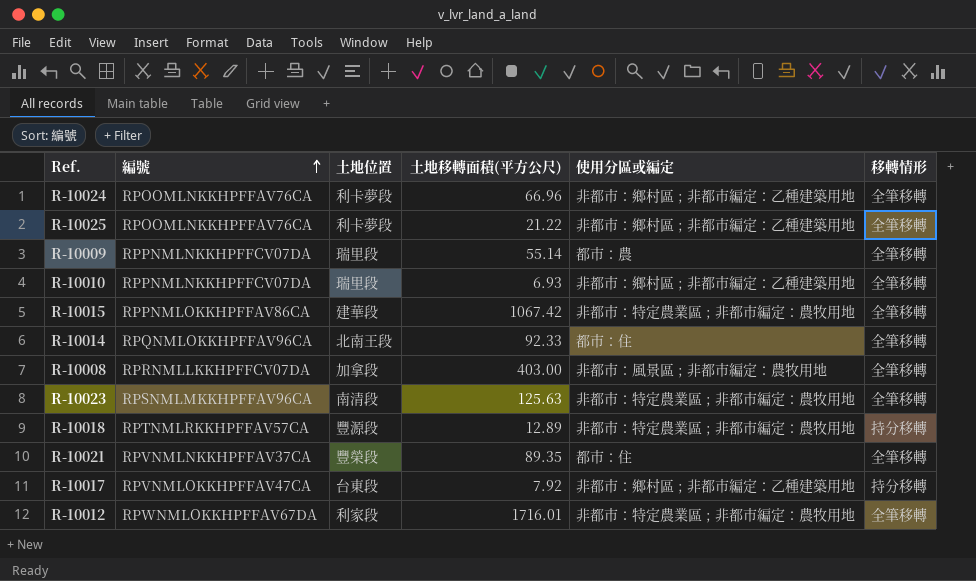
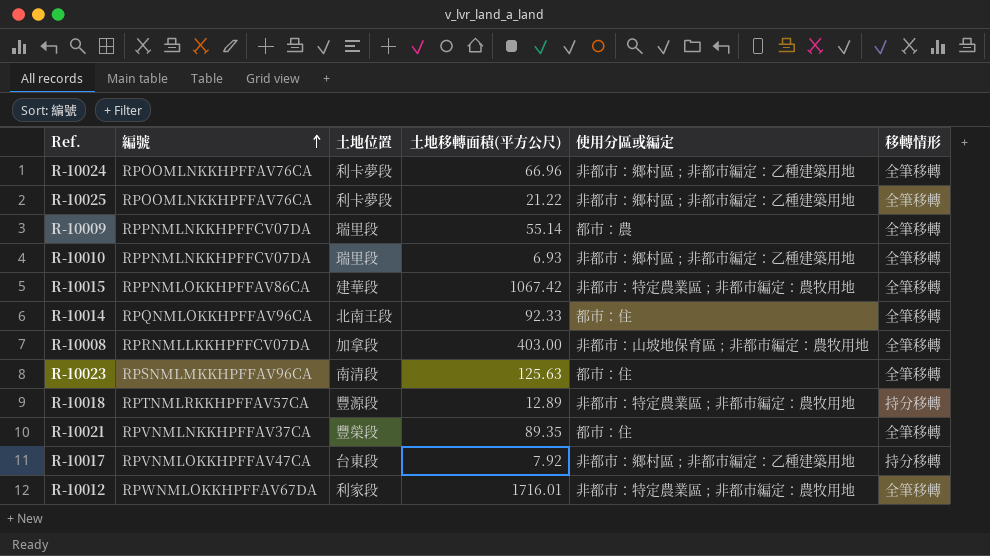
R-10008 | 使用分區或編定: 非都市：風景區 ; 非都市編定：農牧用地 -> 非都市：山坡地保育區 ; 非都市編定：農牧用地
R-10023 | 使用分區或編定: 非都市：特定農業區 ; 非都市編定：農牧用地 -> 都市：住

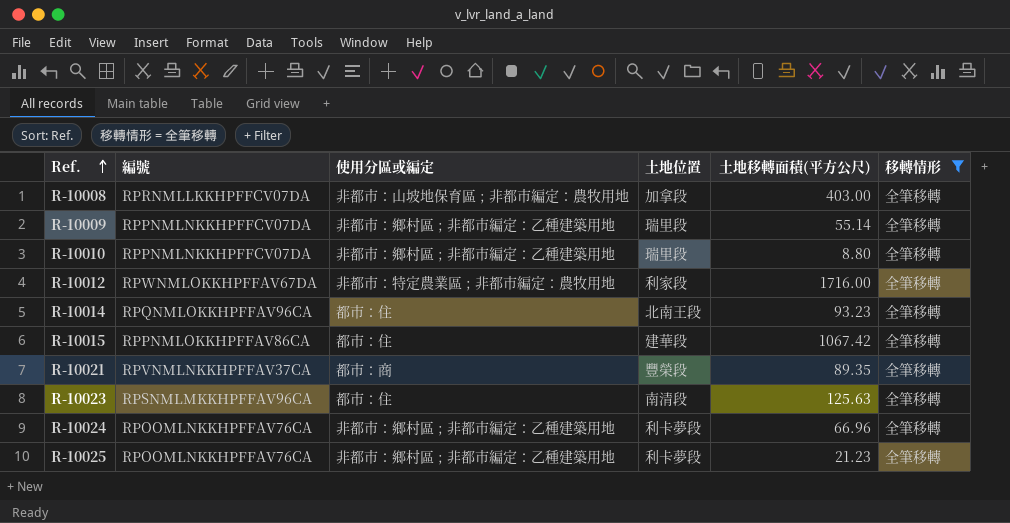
filter: none -> 移轉情形 = 全筆移轉
row order: 編號 ascending -> Ref. ascending
column 使用分區或編定 | position: 5 -> 3
R-10009 | 使用分區或編定: 都市：農 -> 非都市：鄉村區 ; 非都市編定：乙種建築用地
R-10010 | 土地移轉面積(平方公尺): 6.93 -> 8.80
R-10012 | 土地移轉面積(平方公尺): 1716.01 -> 1716.00
R-10014 | 土地移轉面積(平方公尺): 92.33 -> 93.23
R-10015 | 使用分區或編定: 非都市：特定農業區 ; 非都市編定：農牧用地 -> 都市：住
R-10021 | 使用分區或編定: 都市：住 -> 都市：商
R-10025 | 土地移轉面積(平方公尺): 21.22 -> 21.23

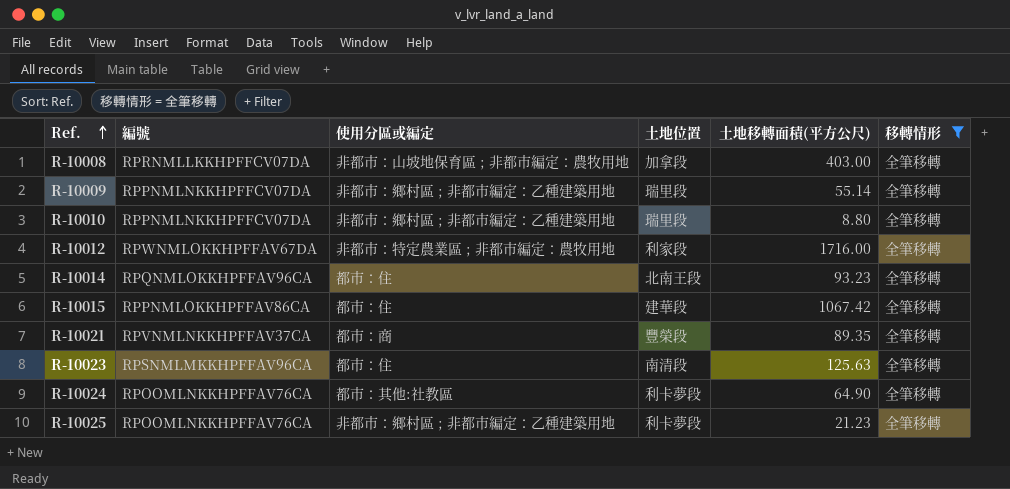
R-10024 | 使用分區或編定: 非都市：鄉村區 ; 非都市編定：乙種建築用地 -> 都市：其他:社教區
R-10024 | 土地移轉面積(平方公尺): 66.96 -> 64.90

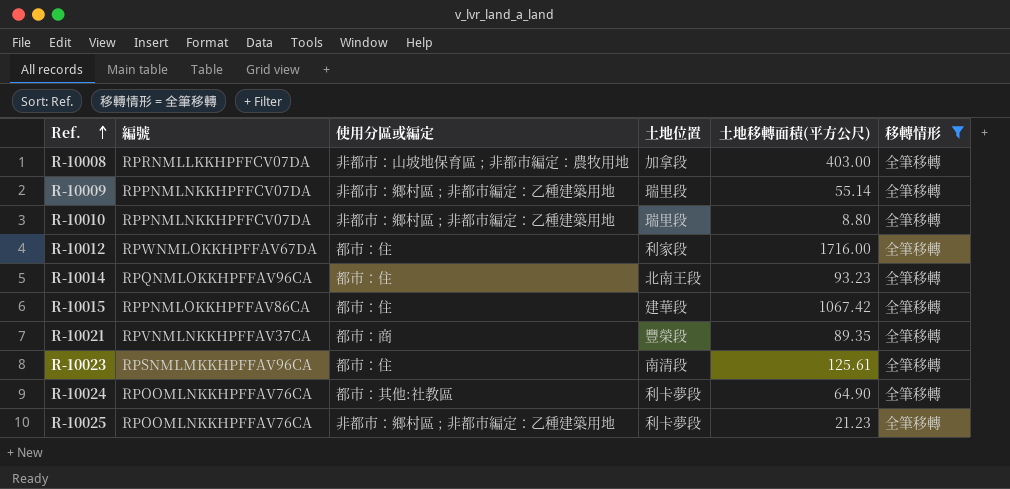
R-10012 | 使用分區或編定: 非都市：特定農業區 ; 非都市編定：農牧用地 -> 都市：住
R-10023 | 土地移轉面積(平方公尺): 125.63 -> 125.61

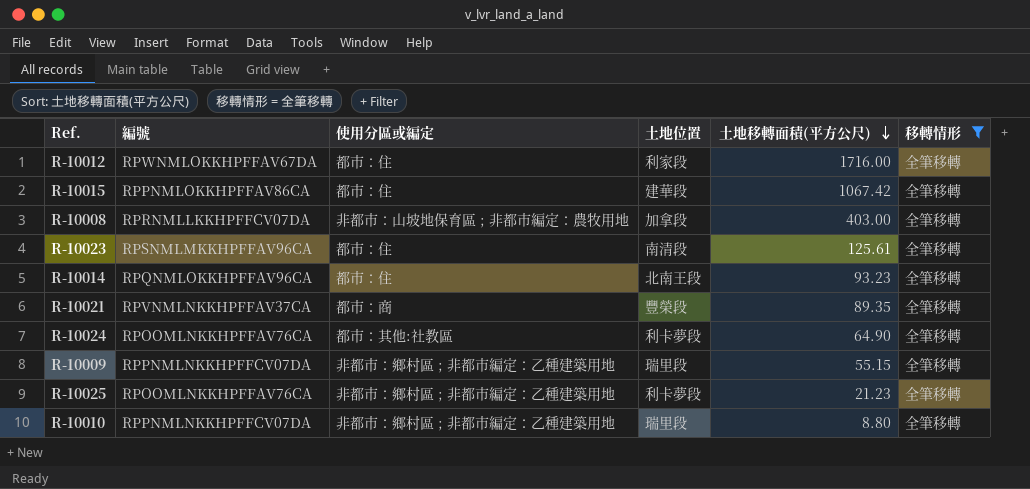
row order: Ref. ascending -> 土地移轉面積(平方公尺) descending
R-10009 | 土地移轉面積(平方公尺): 55.14 -> 55.15

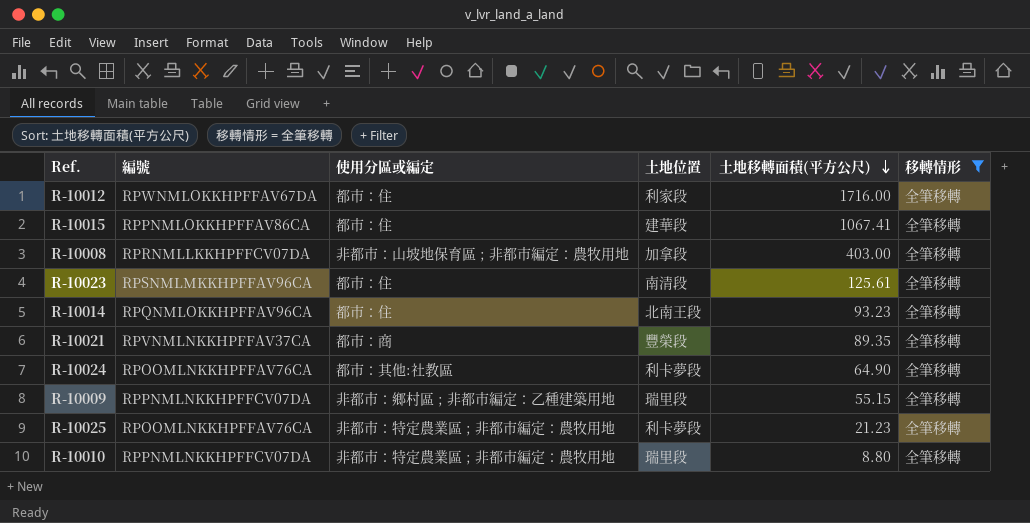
R-10015 | 土地移轉面積(平方公尺): 1067.42 -> 1067.41
R-10025 | 使用分區或編定: 非都市：鄉村區 ; 非都市編定：乙種建築用地 -> 非都市：特定農業區 ; 非都市編定：農牧用地
R-10010 | 使用分區或編定: 非都市：鄉村區 ; 非都市編定：乙種建築用地 -> 非都市：特定農業區 ; 非都市編定：農牧用地

